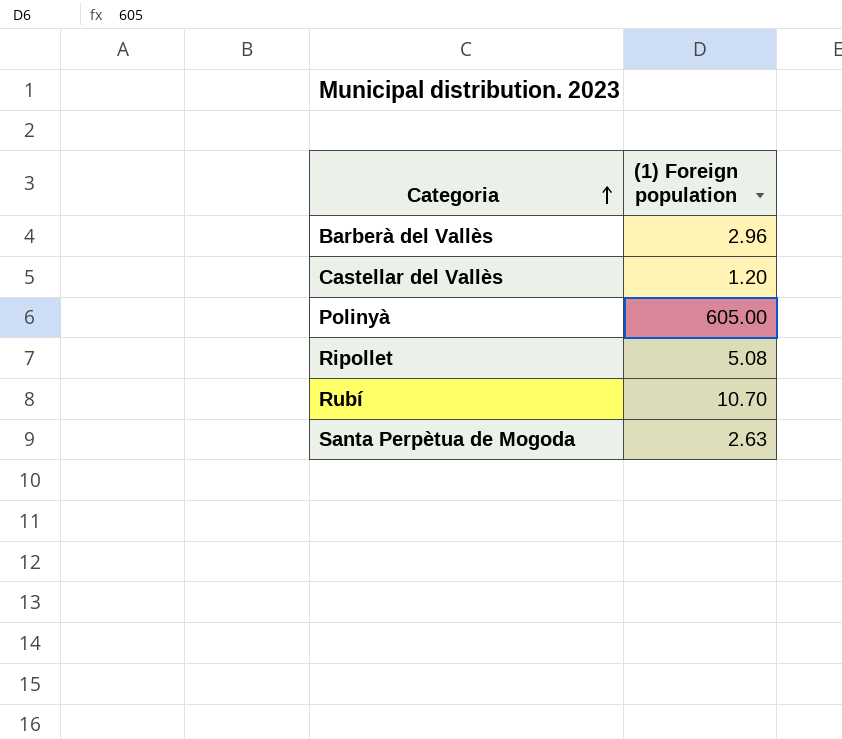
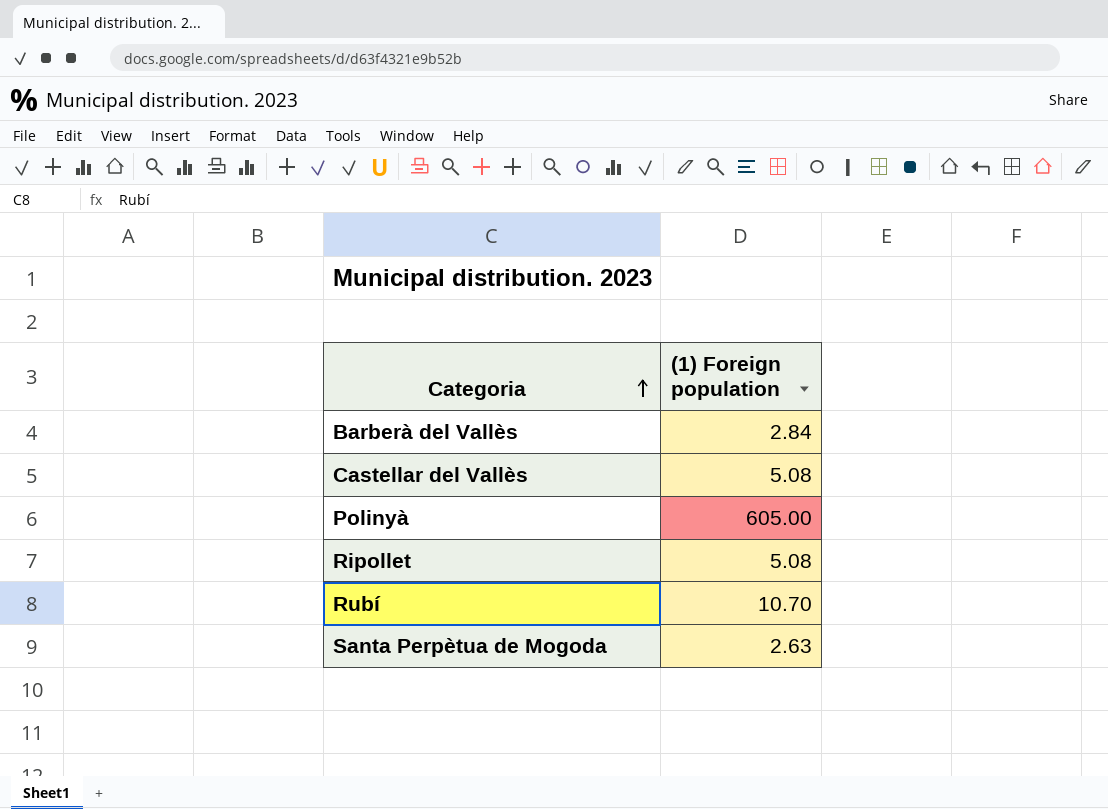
Barberà del Vallès | (1) Foreign population: 2.96 -> 2.84
Castellar del Vallès | (1) Foreign population: 1.20 -> 5.08

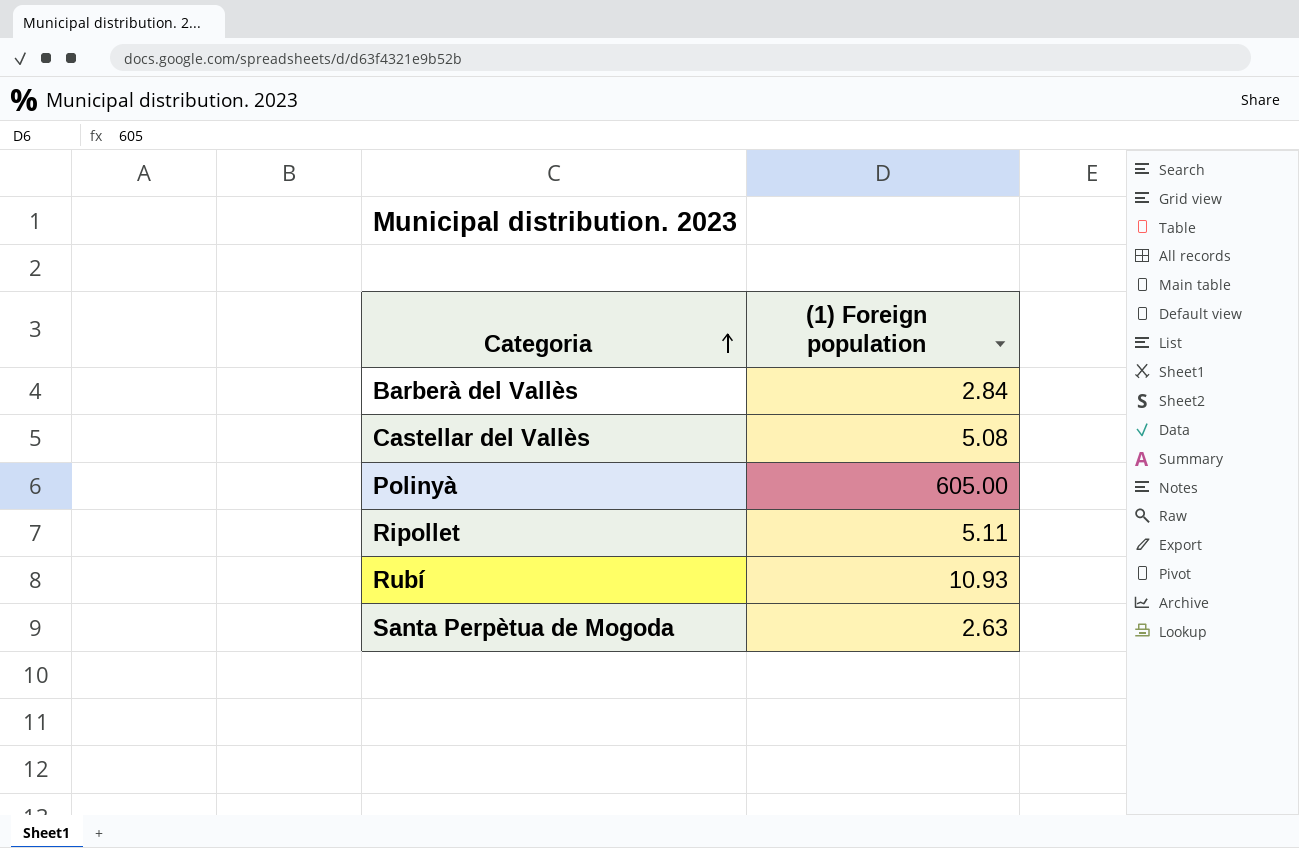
Ripollet | (1) Foreign population: 5.08 -> 5.11
Rubí | (1) Foreign population: 10.70 -> 10.93

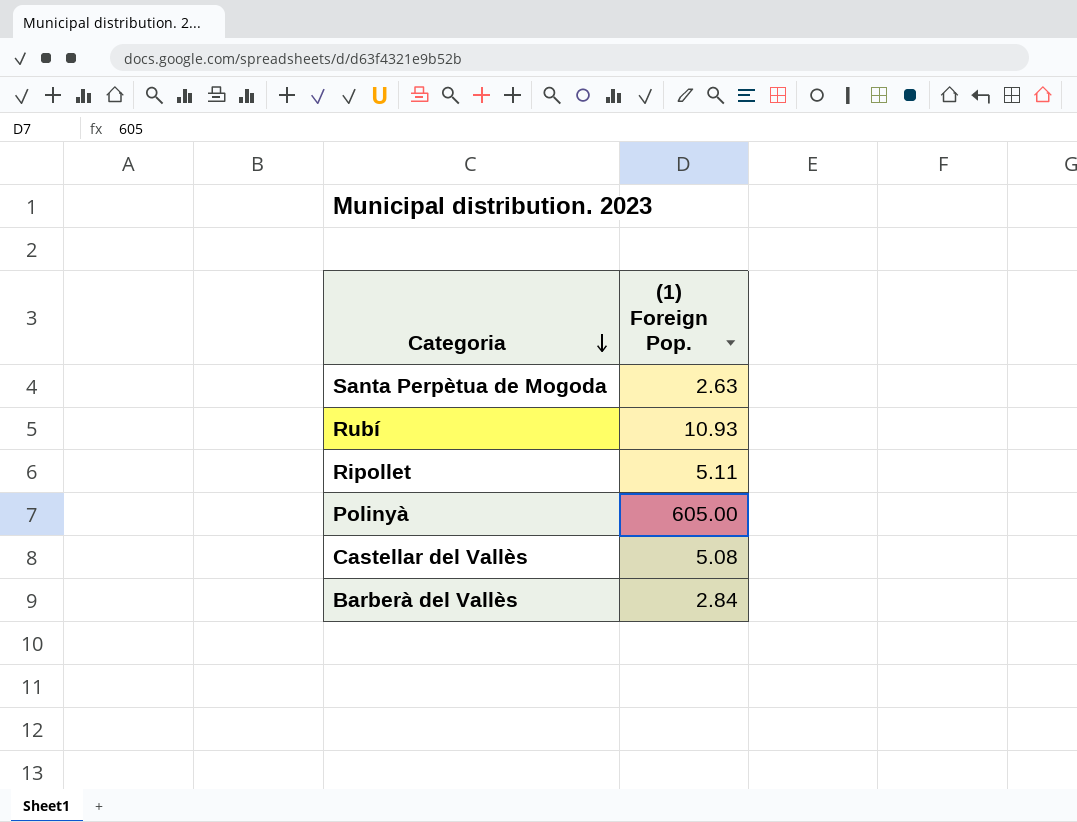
row order: Categoria ascending -> Categoria descending
column name: (1) Foreign population -> (1) Foreign Pop.

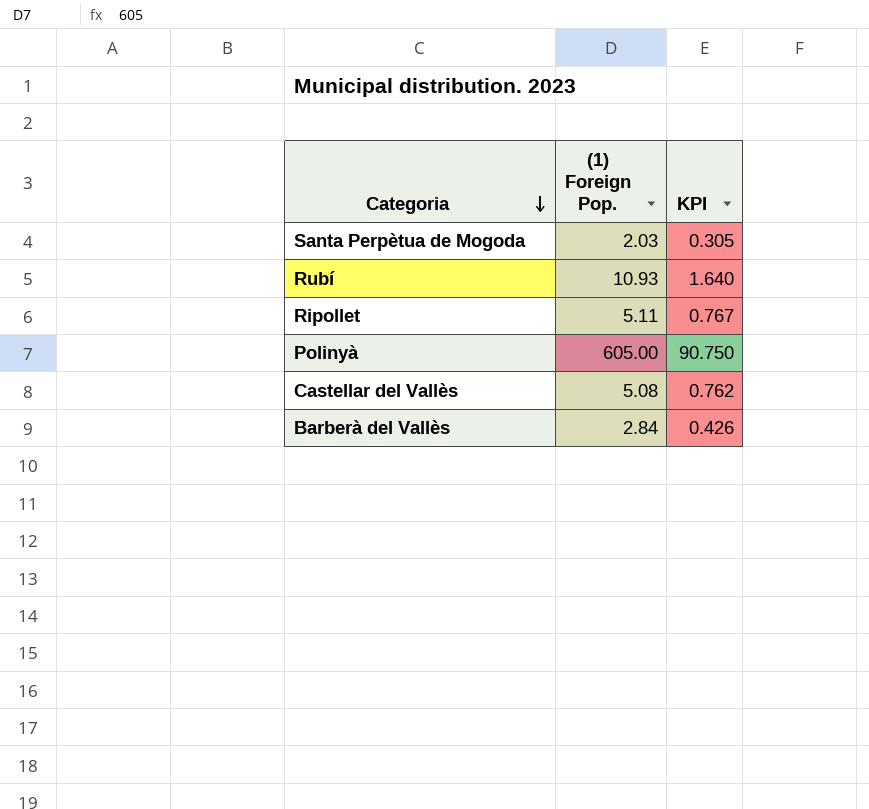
column KPI | formula: none -> [(1) Foreign Pop.] * 0.15
Santa Perpètua de Mogoda | (1) Foreign Pop.: 2.63 -> 2.03

